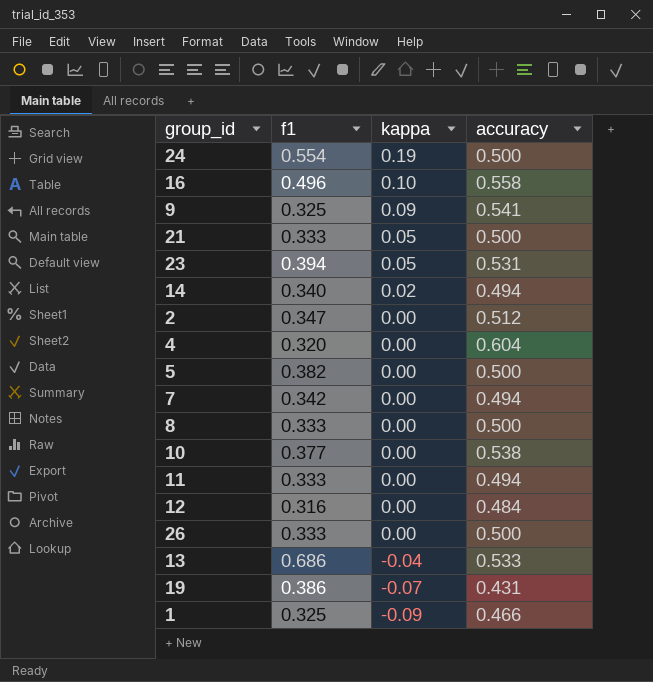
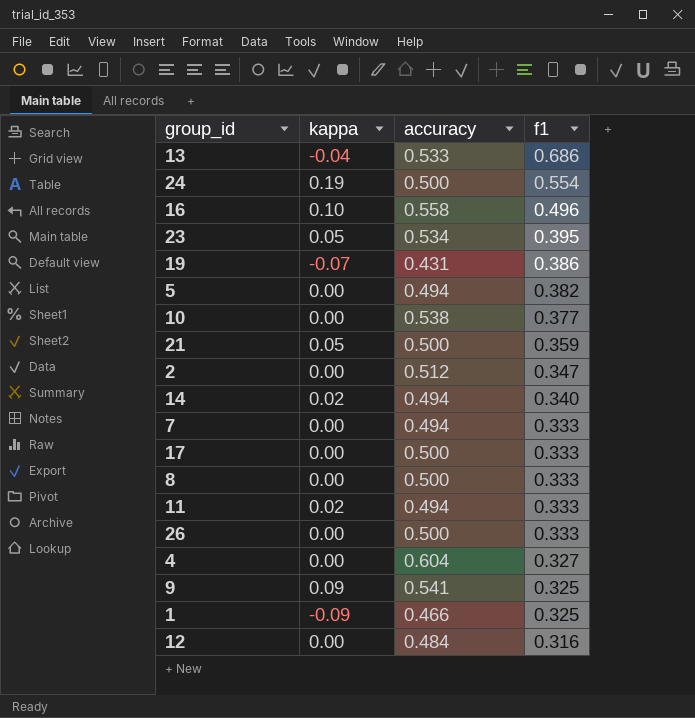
row order: kappa descending -> f1 descending
column f1 | position: 2 -> 4
23 | accuracy: 0.531 -> 0.534
23 | f1: 0.394 -> 0.395
5 | accuracy: 0.500 -> 0.494
21 | f1: 0.333 -> 0.359
7 | f1: 0.342 -> 0.333
row 17: none -> 0.00 | 0.500 | 0.333
11 | kappa: 0.00 -> 0.02
4 | f1: 0.320 -> 0.327

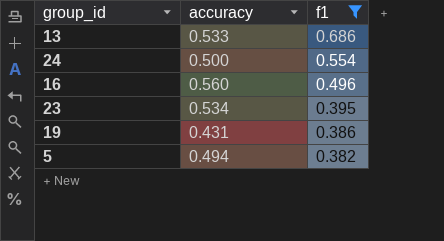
filter: none -> f1 >= 0.382
column kappa | position: 2 -> none
16 | accuracy: 0.558 -> 0.560

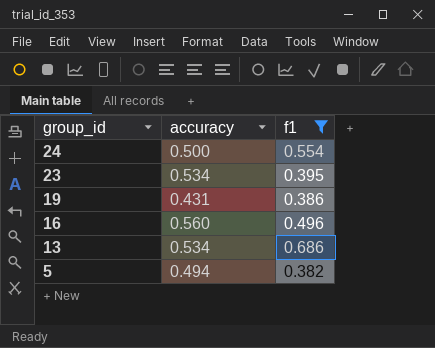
row order: f1 descending -> group_id descending
13 | accuracy: 0.533 -> 0.534

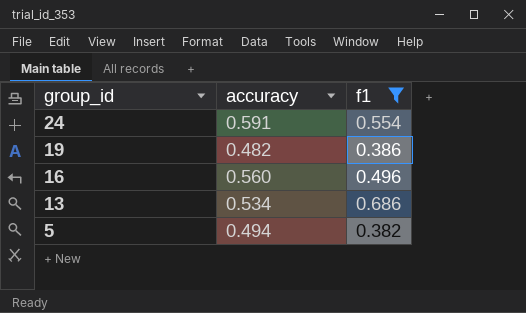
row 23: 0.534 | 0.395 -> none
24 | accuracy: 0.500 -> 0.591
19 | accuracy: 0.431 -> 0.482

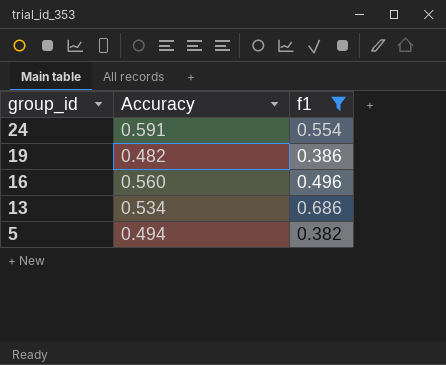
column name: accuracy -> Accuracy

